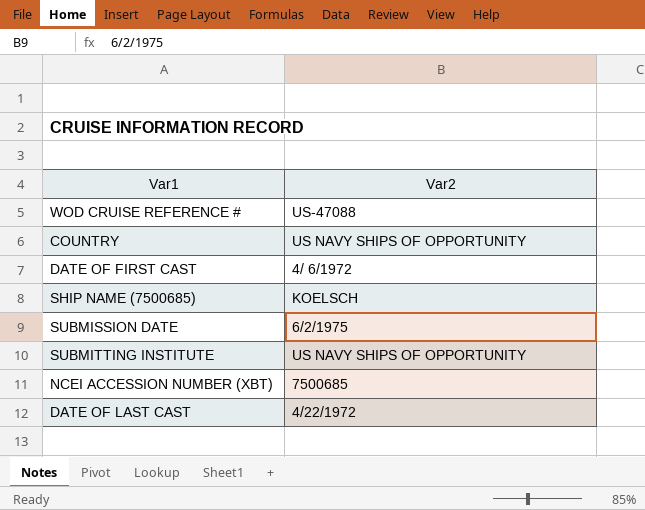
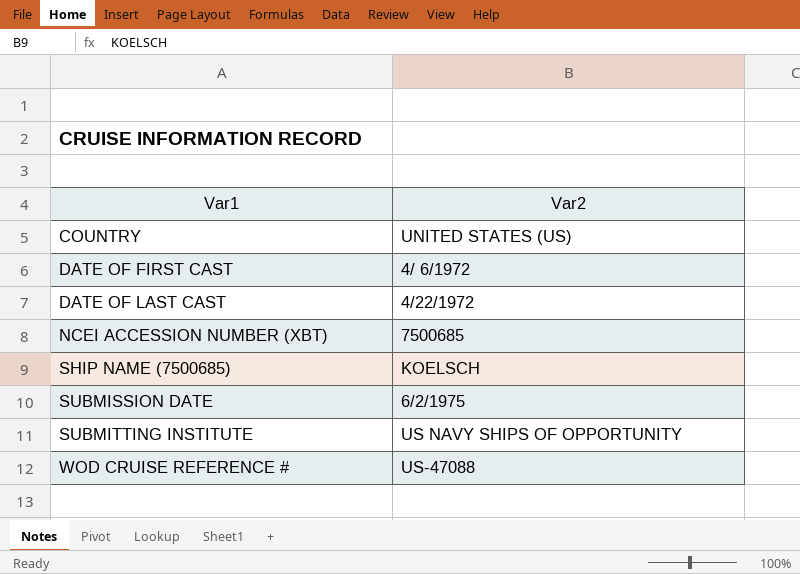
row order: none -> Var1 ascending
COUNTRY | Var2: US NAVY SHIPS OF OPPORTUNITY -> UNITED STATES (US)

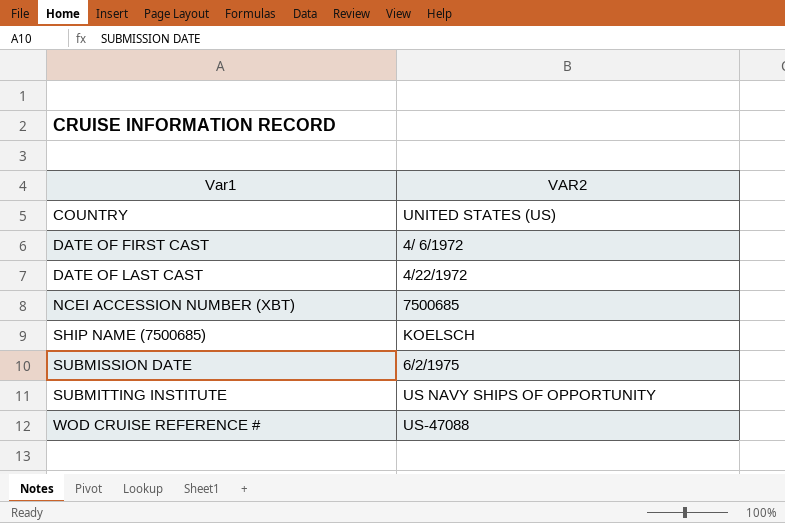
column name: Var2 -> VAR2

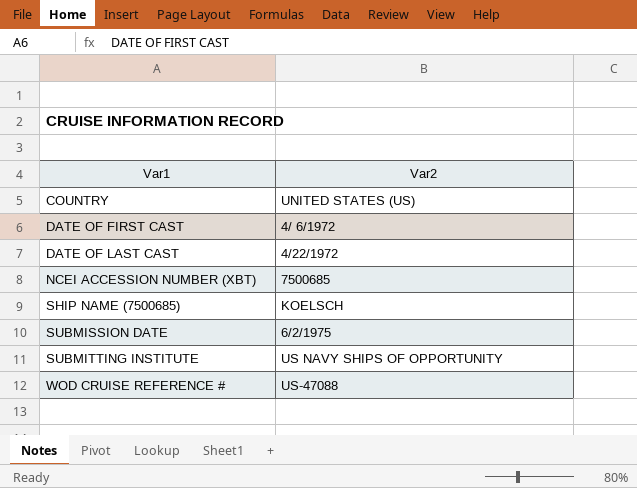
column name: VAR2 -> Var2

